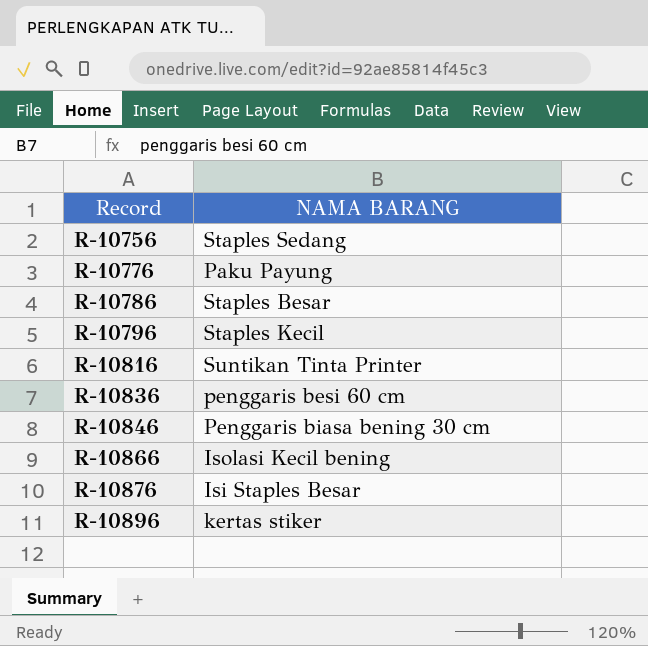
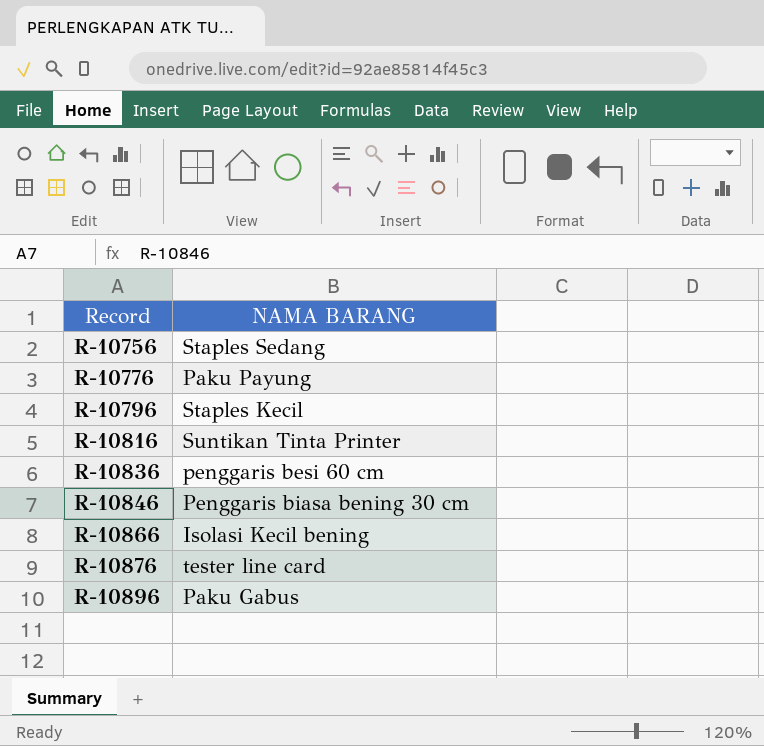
row R-10786: Staples Besar -> none
R-10876 | NAMA BARANG: Isi Staples Besar -> tester line card
R-10896 | NAMA BARANG: kertas stiker -> Paku Gabus

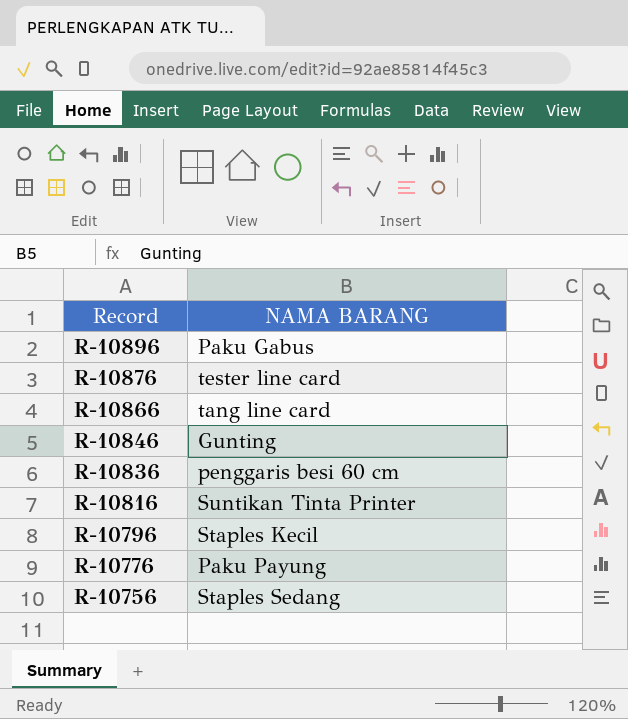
row order: Record ascending -> Record descending
R-10866 | NAMA BARANG: Isolasi Kecil bening -> tang line card
R-10846 | NAMA BARANG: Penggaris biasa bening 30 cm -> Gunting

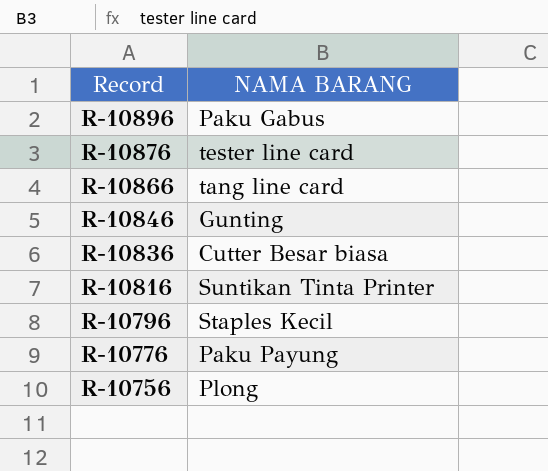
R-10836 | NAMA BARANG: penggaris besi 60 cm -> Cutter Besar biasa
R-10756 | NAMA BARANG: Staples Sedang -> Plong

